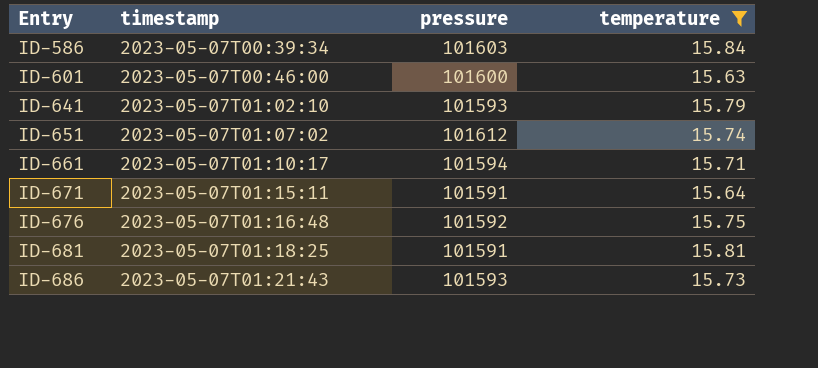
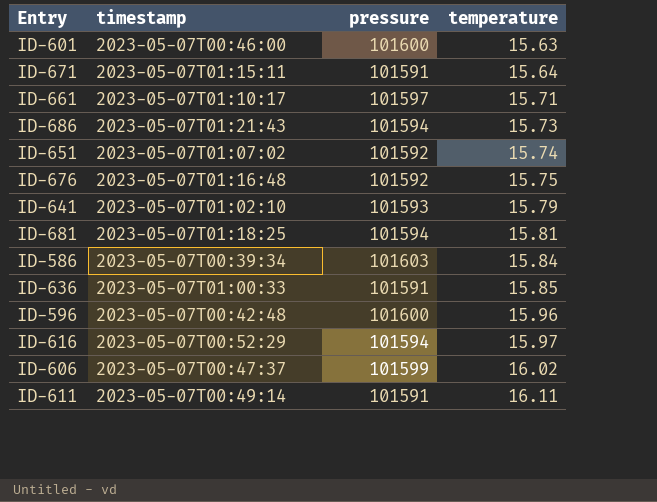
filter: temperature <= 15.84 -> none
row order: Entry ascending -> temperature ascending
ID-661 | pressure: 101594 -> 101597
ID-686 | pressure: 101593 -> 101594
ID-651 | pressure: 101612 -> 101592
ID-681 | pressure: 101591 -> 101594

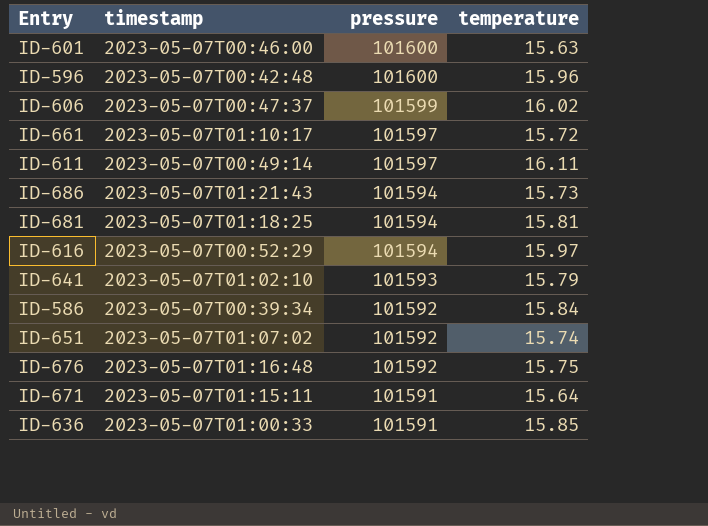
row order: temperature ascending -> pressure descending
ID-661 | temperature: 15.71 -> 15.72
ID-611 | pressure: 101591 -> 101597
ID-586 | pressure: 101603 -> 101592

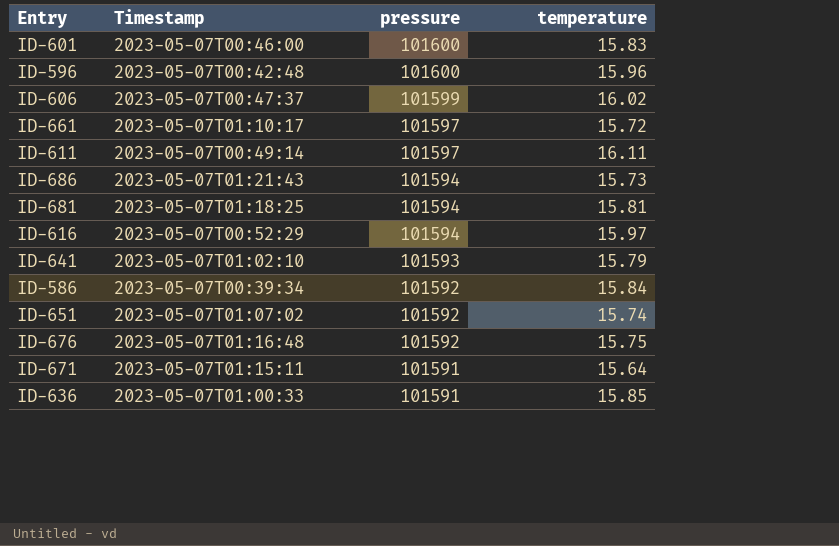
column name: timestamp -> Timestamp
ID-601 | temperature: 15.63 -> 15.83

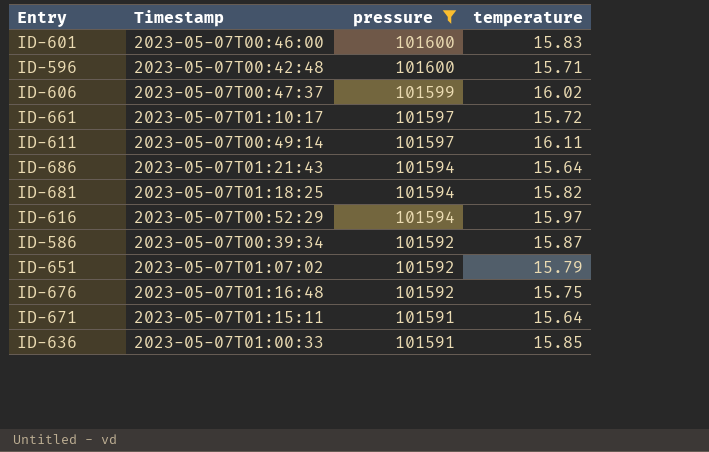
filter: none -> pressure != 101593
ID-596 | temperature: 15.96 -> 15.71
ID-686 | temperature: 15.73 -> 15.64
ID-681 | temperature: 15.81 -> 15.82
ID-586 | temperature: 15.84 -> 15.87
ID-651 | temperature: 15.74 -> 15.79

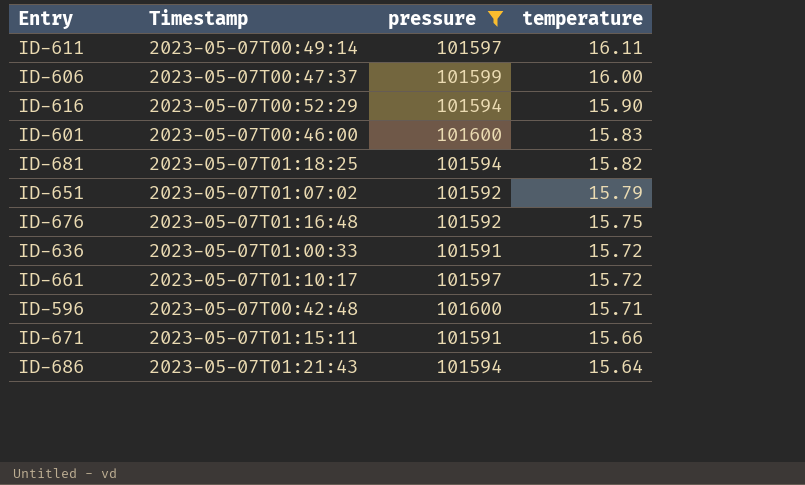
row order: pressure descending -> temperature descending
row ID-586: 2023-05-07T00:39:34 | 101592 | 15.87 -> none
ID-606 | temperature: 16.02 -> 16.00
ID-616 | temperature: 15.97 -> 15.90
ID-636 | temperature: 15.85 -> 15.72
ID-671 | temperature: 15.64 -> 15.66

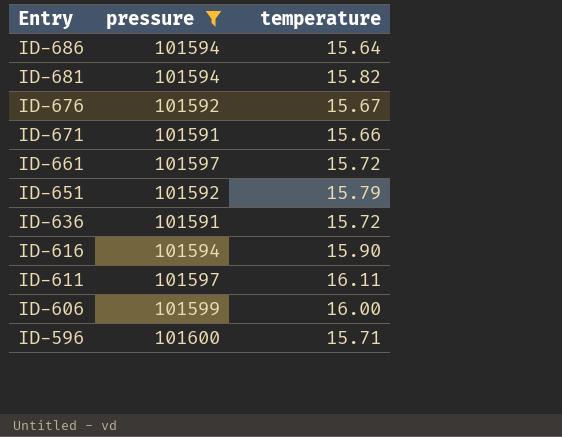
row order: temperature descending -> Entry descending
column Timestamp | position: 2 -> none
row ID-601: 2023-05-07T00:46:00 | 101600 | 15.83 -> none
ID-676 | temperature: 15.75 -> 15.67

